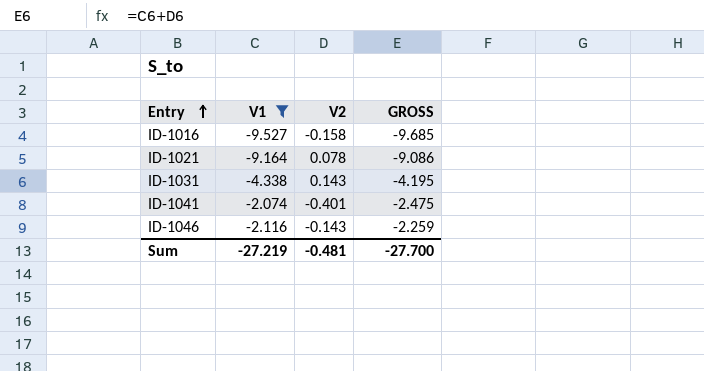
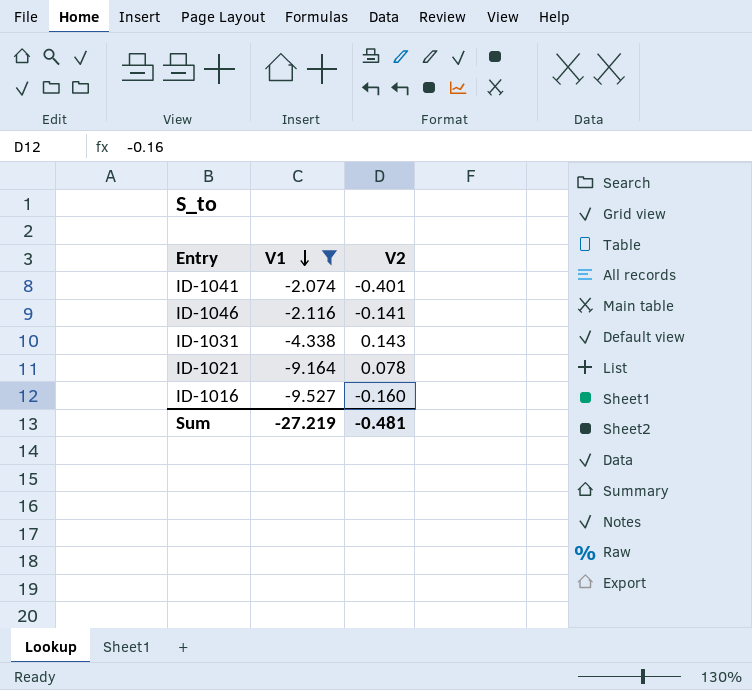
row order: Entry ascending -> V1 descending
column GROSS | formula: [V1] + [V2] -> none
ID-1046 | V2: -0.143 -> -0.141
ID-1016 | V2: -0.158 -> -0.160

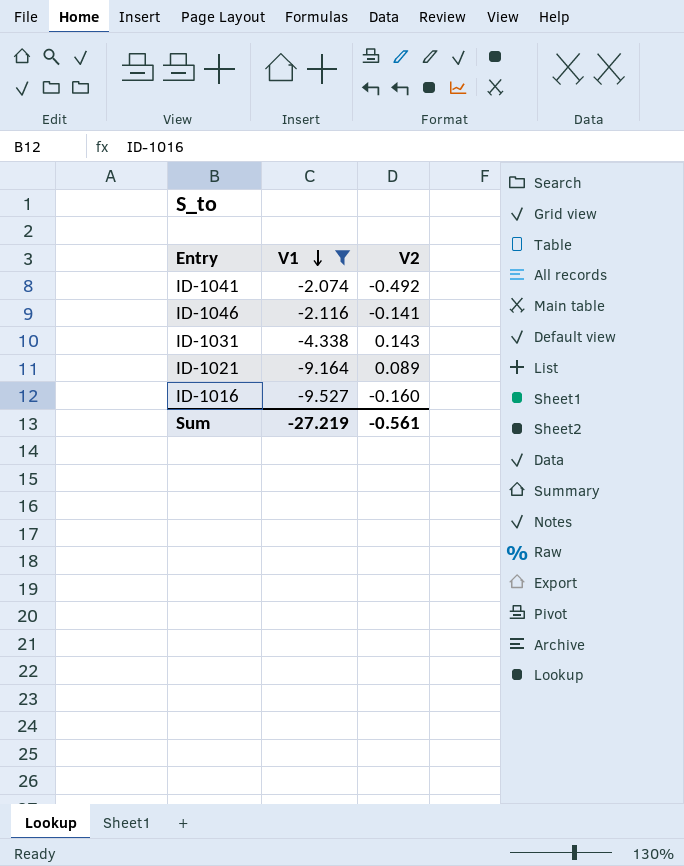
ID-1041 | V2: -0.401 -> -0.492
ID-1021 | V2: 0.078 -> 0.089
Sum | V2: -0.481 -> -0.561

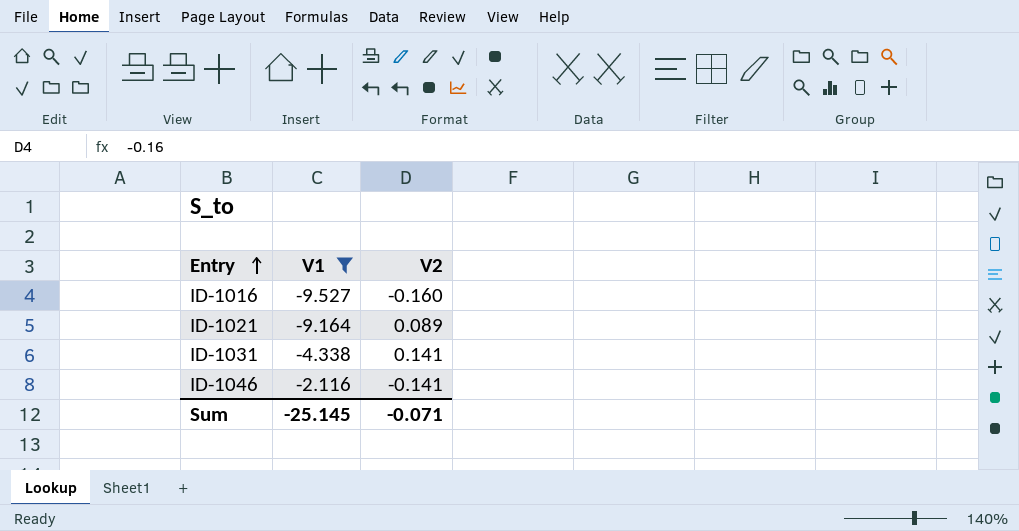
row order: V1 descending -> Entry ascending
row ID-1041: -2.074 | -0.492 -> none
ID-1031 | V2: 0.143 -> 0.141
Sum | V1: -27.219 -> -25.145
Sum | V2: -0.561 -> -0.071

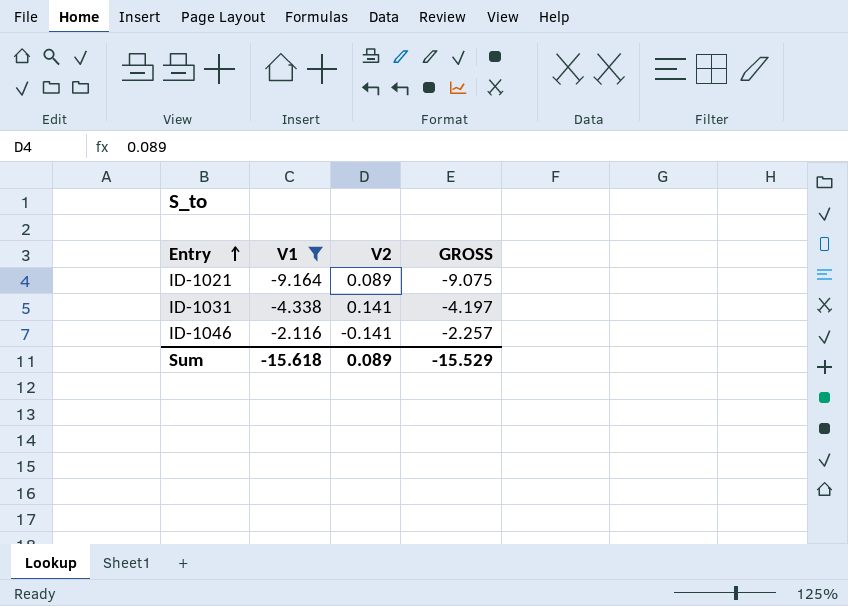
column GROSS | formula: none -> [V1] + [V2]
row ID-1016: -9.527 | -0.160 -> none
Sum | V1: -25.145 -> -15.618
Sum | V2: -0.071 -> 0.089

